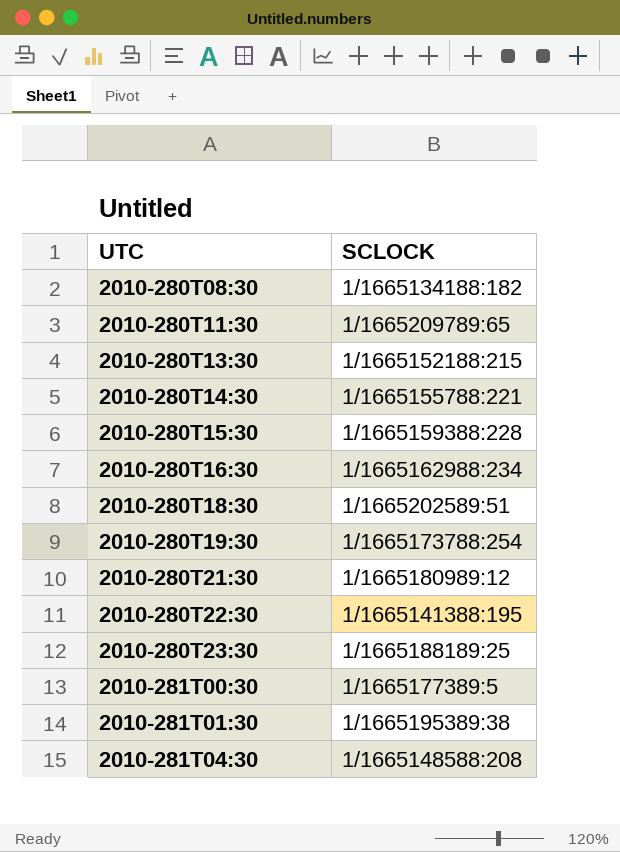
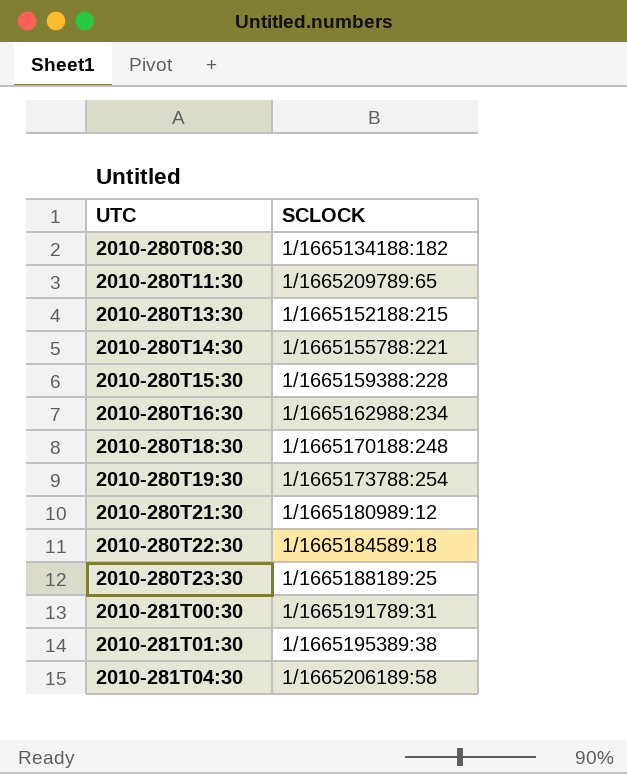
2010-280T18:30 | SCLOCK: 1/1665202589:51 -> 1/1665170188:248
2010-280T22:30 | SCLOCK: 1/1665141388:195 -> 1/1665184589:18
2010-281T00:30 | SCLOCK: 1/1665177389:5 -> 1/1665191789:31
2010-281T04:30 | SCLOCK: 1/1665148588:208 -> 1/1665206189:58

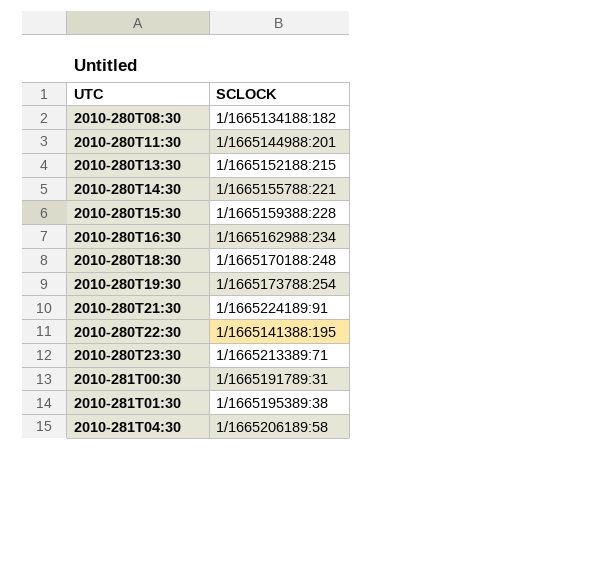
2010-280T11:30 | SCLOCK: 1/1665209789:65 -> 1/1665144988:201
2010-280T21:30 | SCLOCK: 1/1665180989:12 -> 1/1665224189:91
2010-280T22:30 | SCLOCK: 1/1665184589:18 -> 1/1665141388:195
2010-280T23:30 | SCLOCK: 1/1665188189:25 -> 1/1665213389:71

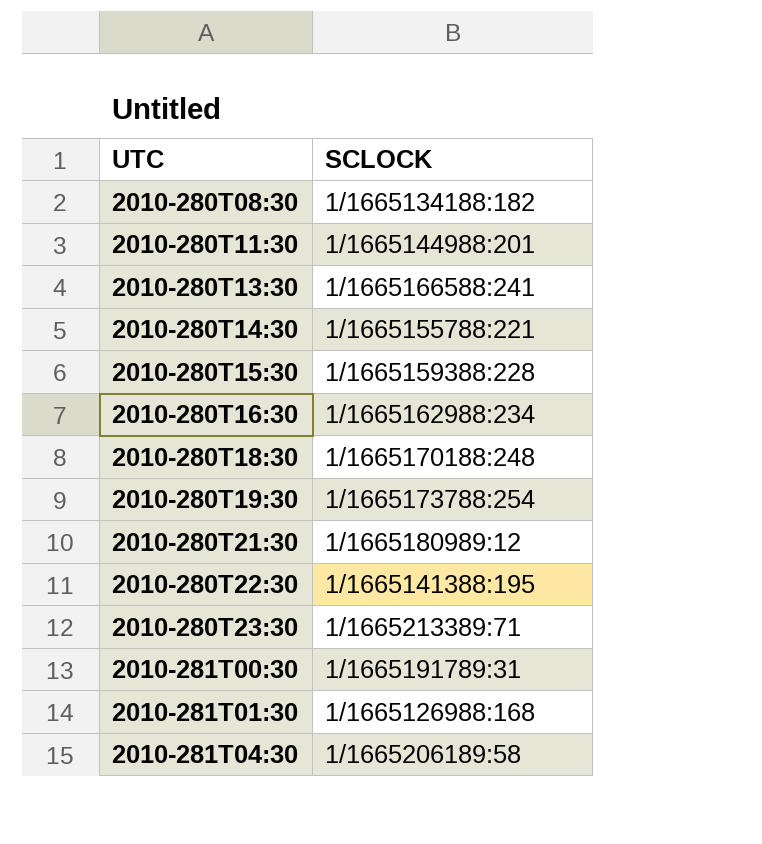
2010-280T13:30 | SCLOCK: 1/1665152188:215 -> 1/1665166588:241
2010-280T21:30 | SCLOCK: 1/1665224189:91 -> 1/1665180989:12
2010-281T01:30 | SCLOCK: 1/1665195389:38 -> 1/1665126988:168

